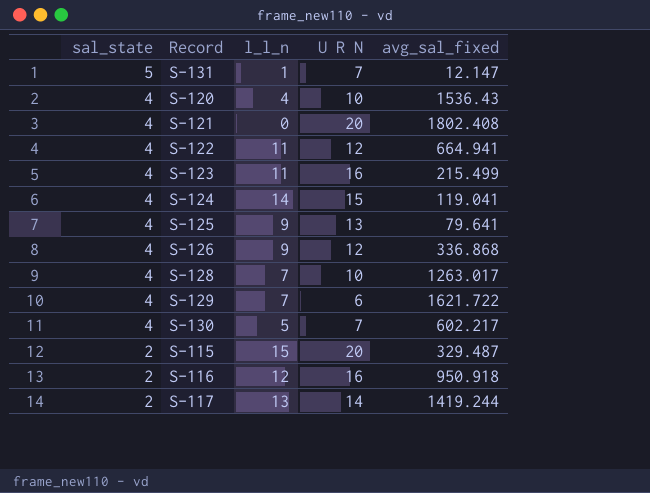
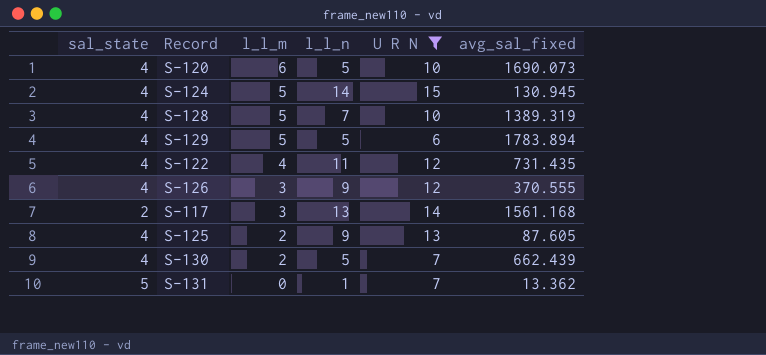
filter: none -> U R N <= 15
row order: sal_state descending -> l_l_m descending
column l_l_m | position: none -> 3
S-120 | l_l_n: 4 -> 5
S-120 | avg_sal_fixed: 1536.43 -> 1690.073
S-124 | avg_sal_fixed: 119.041 -> 130.945
S-128 | avg_sal_fixed: 1263.017 -> 1389.319
S-129 | l_l_n: 7 -> 5
S-129 | avg_sal_fixed: 1621.722 -> 1783.894
S-122 | avg_sal_fixed: 664.941 -> 731.435
S-126 | avg_sal_fixed: 336.868 -> 370.555
S-117 | avg_sal_fixed: 1419.244 -> 1561.168
S-125 | avg_sal_fixed: 79.641 -> 87.605
S-130 | avg_sal_fixed: 602.217 -> 662.439
S-131 | avg_sal_fixed: 12.147 -> 13.362

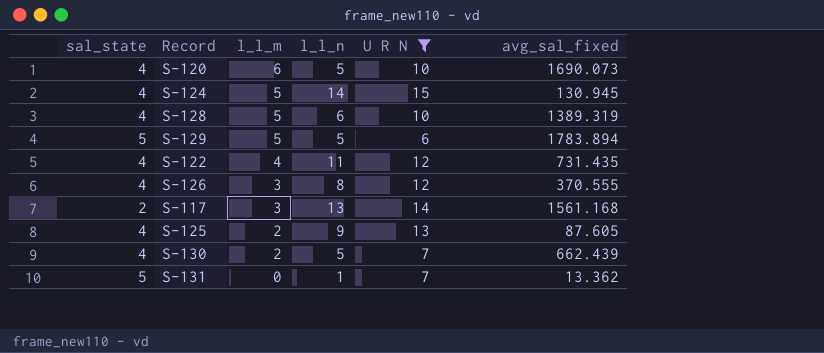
S-128 | l_l_n: 7 -> 6
S-129 | sal_state: 4 -> 5
S-126 | l_l_n: 9 -> 8

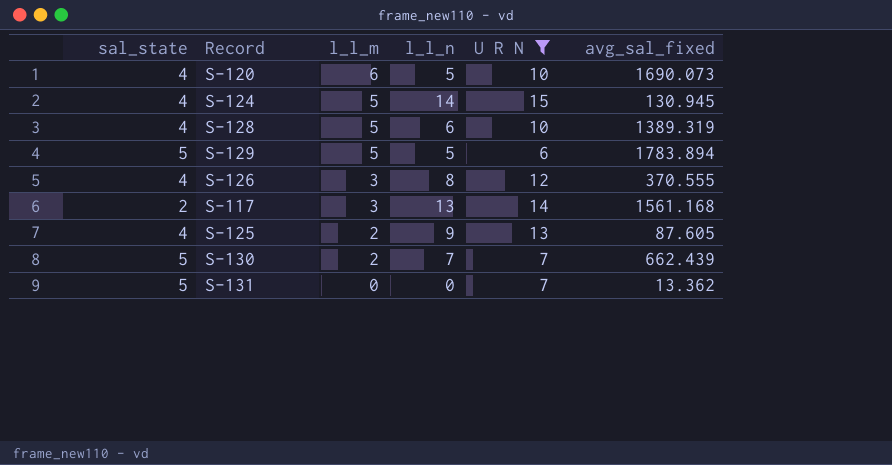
row S-122: 4 | 4 | 11 | 12 | 731.435 -> none
S-130 | sal_state: 4 -> 5
S-130 | l_l_n: 5 -> 7
S-131 | l_l_n: 1 -> 0

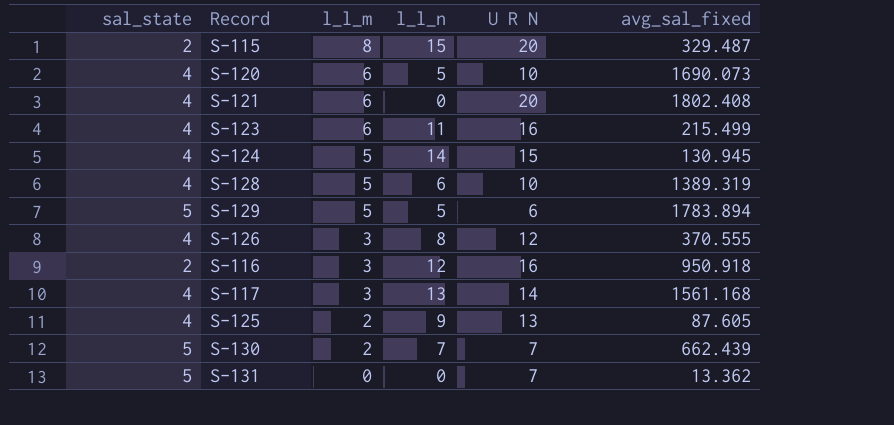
filter: U R N <= 15 -> none
S-117 | sal_state: 2 -> 4

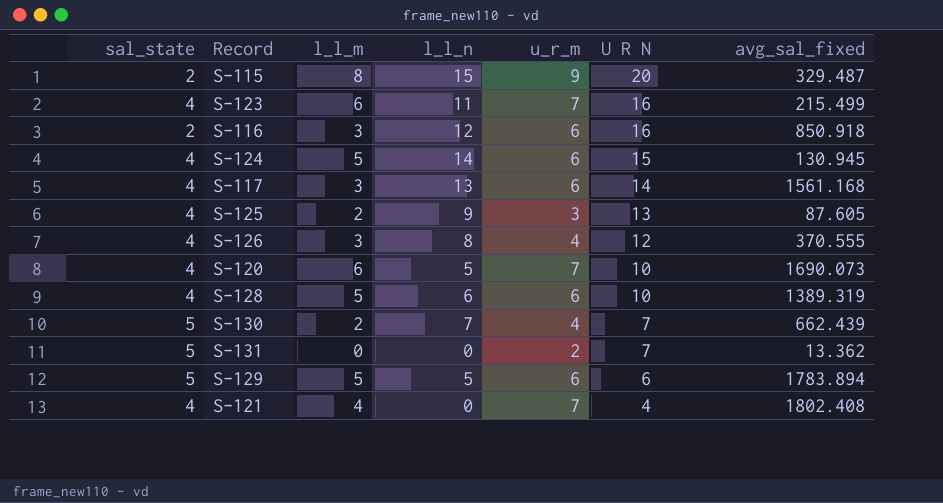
row order: l_l_m descending -> U R N descending
column u_r_m | position: none -> 5
S-116 | avg_sal_fixed: 950.918 -> 850.918
S-121 | l_l_m: 6 -> 4
S-121 | U R N: 20 -> 4

